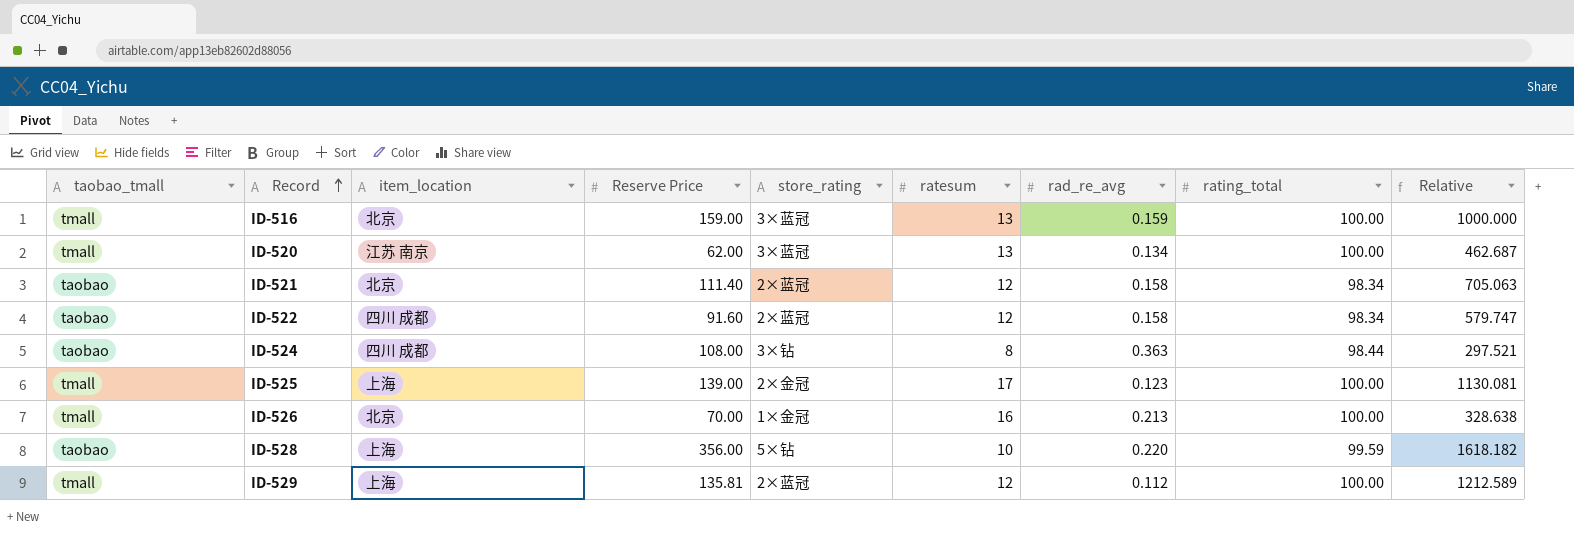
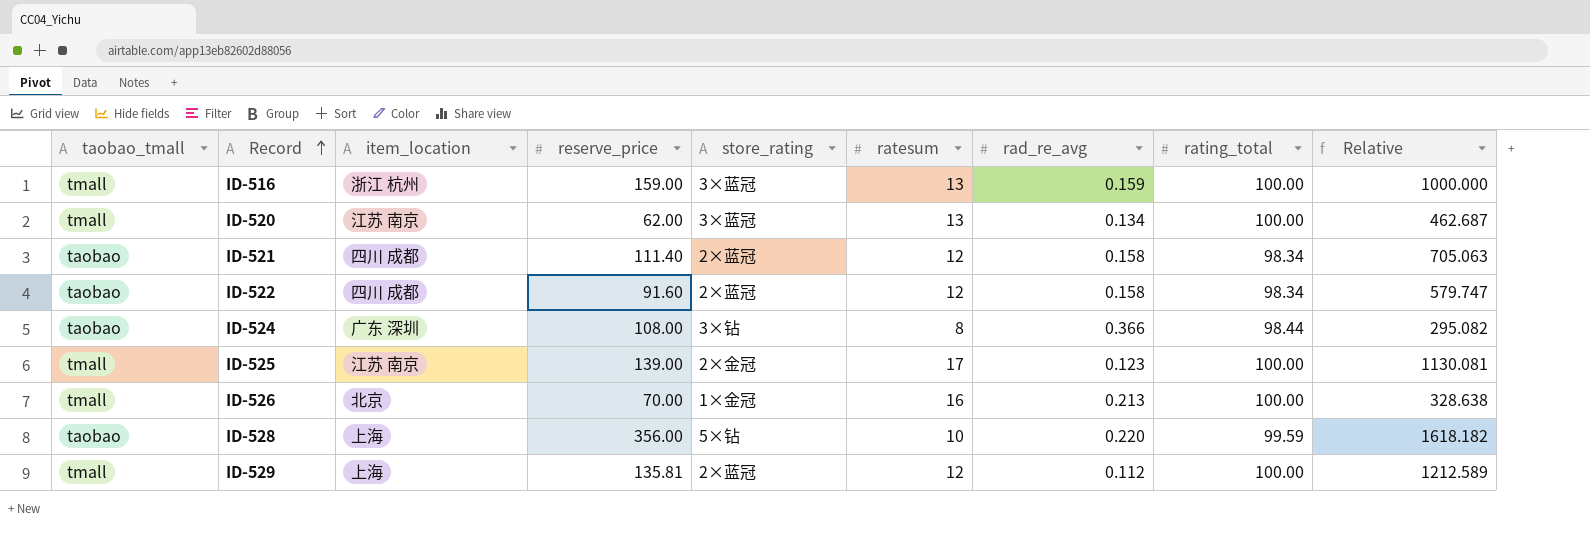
column name: Reserve Price -> reserve_price
ID-516 | item_location: 北京 -> 浙江 杭州
ID-521 | item_location: 北京 -> 四川 成都
ID-524 | item_location: 四川 成都 -> 广东 深圳
ID-524 | rad_re_avg: 0.363 -> 0.366
ID-524 | Relative: 297.521 -> 295.082
ID-525 | item_location: 上海 -> 江苏 南京

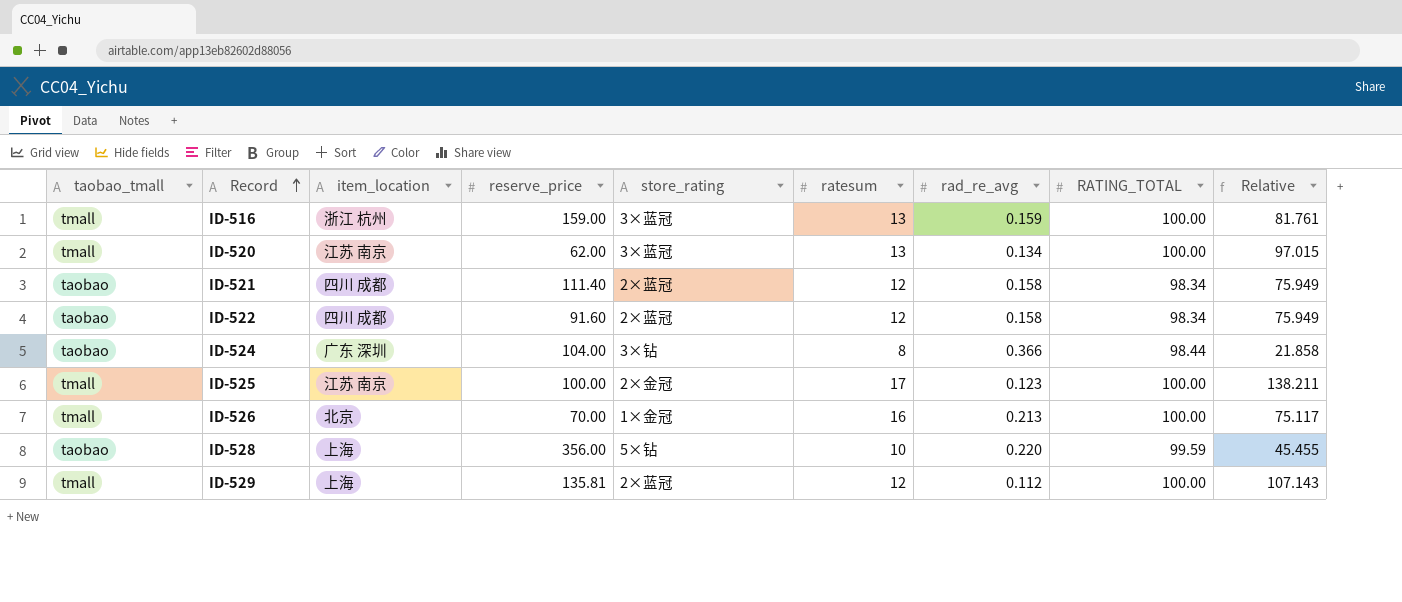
column name: rating_total -> RATING_TOTAL
column Relative | formula: [reserve_price] / [rad_re_avg] -> [ratesum] / [rad_re_avg]
ID-524 | reserve_price: 108.00 -> 104.00
ID-525 | reserve_price: 139.00 -> 100.00

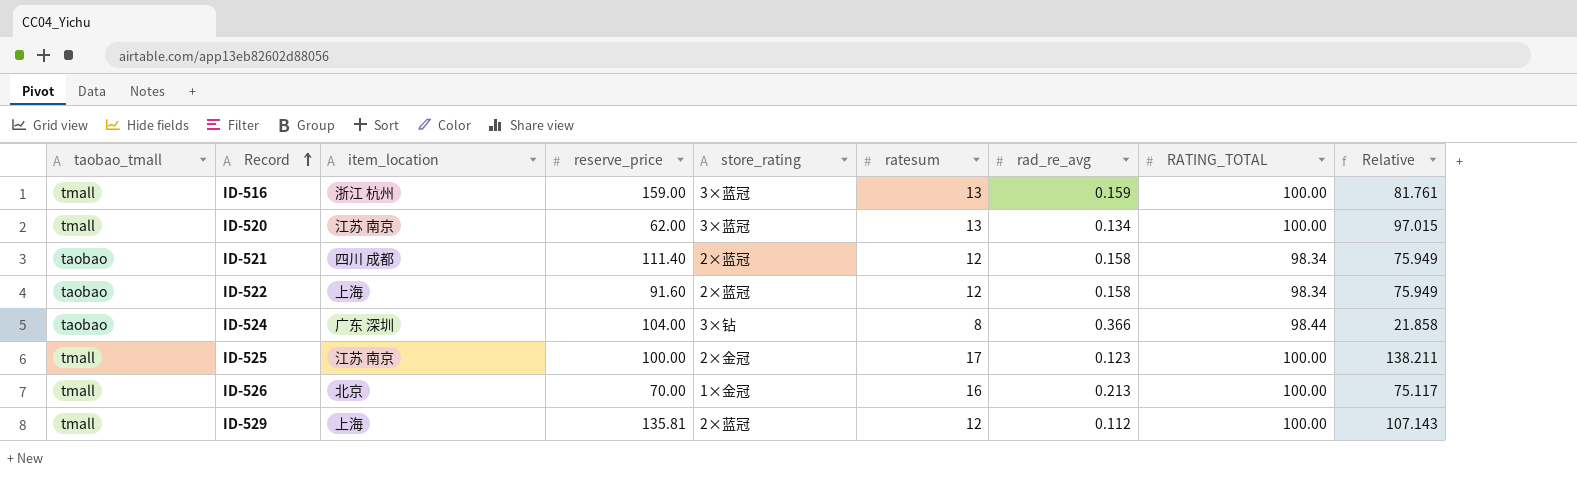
row ID-528: taobao | 上海 | 356.00 | 5×钻 | 10 | 0.220 | 99.59 | 45.455 -> none
ID-522 | item_location: 四川 成都 -> 上海

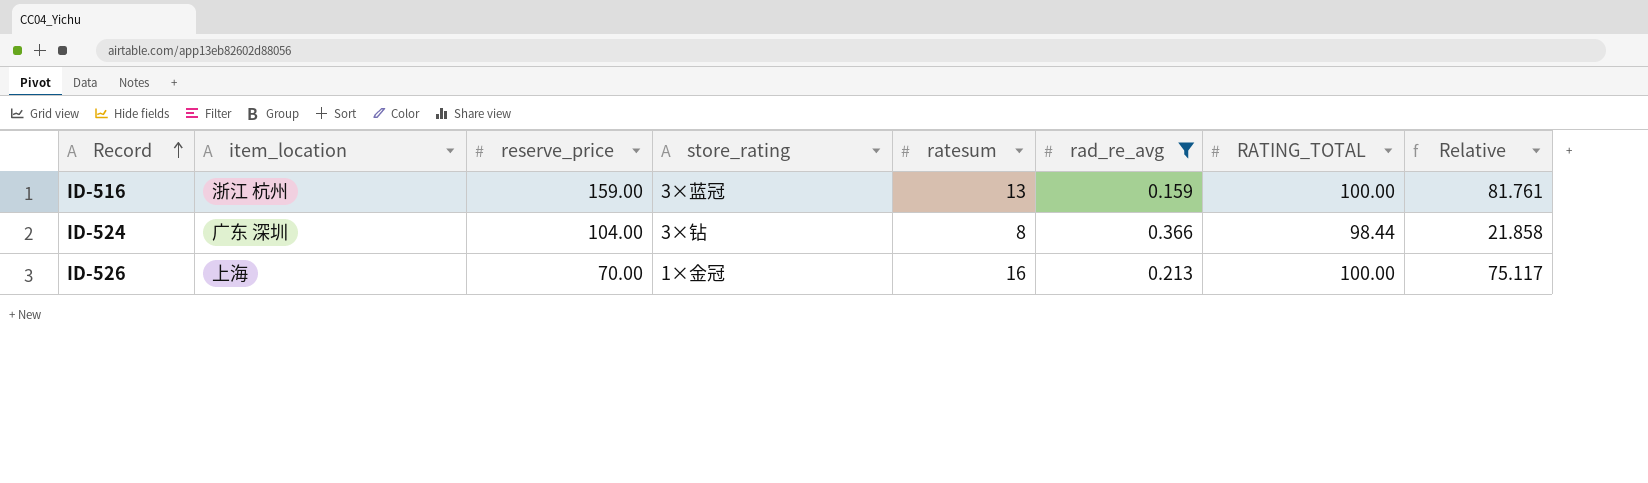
filter: none -> rad_re_avg >= 0.159
column taobao_tmall | position: 1 -> none
ID-526 | item_location: 北京 -> 上海

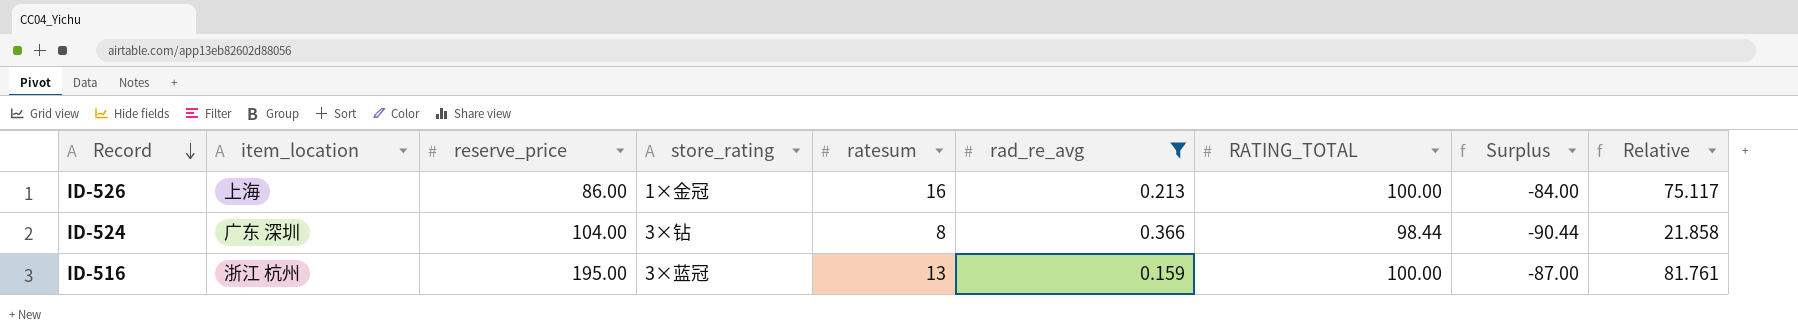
row order: Record ascending -> Record descending
column Surplus | formula: none -> [ratesum] - [RATING_TOTAL]
ID-526 | reserve_price: 70.00 -> 86.00
ID-516 | reserve_price: 159.00 -> 195.00

